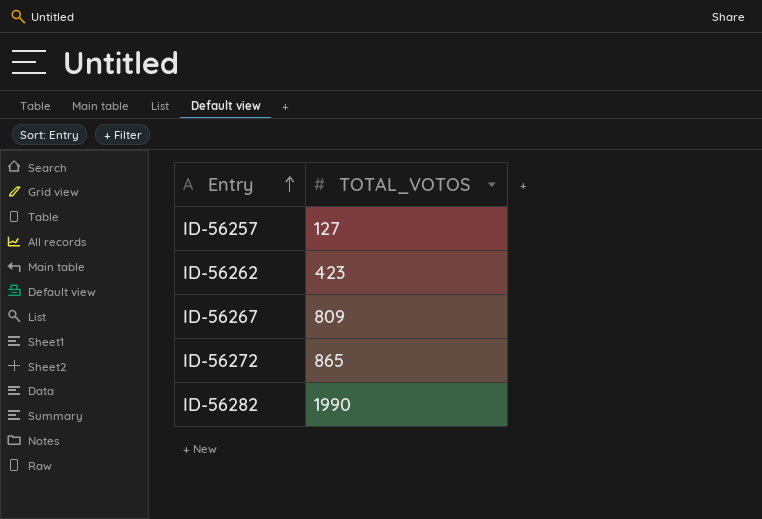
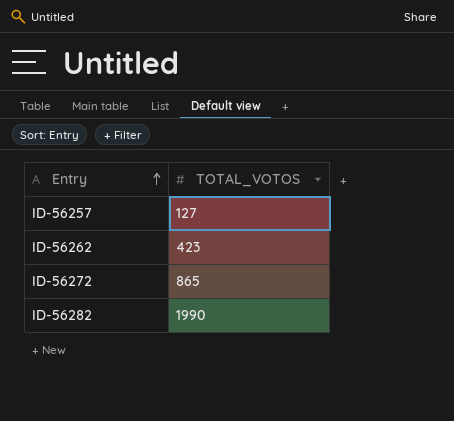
row ID-56267: 809 -> none

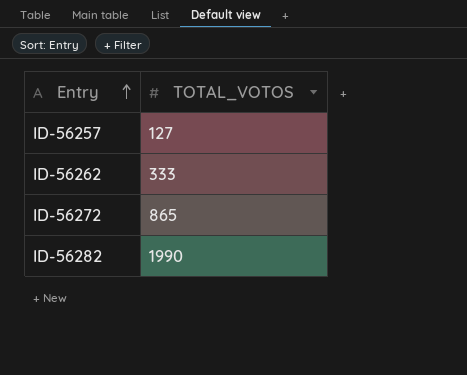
ID-56262 | TOTAL_VOTOS: 423 -> 333

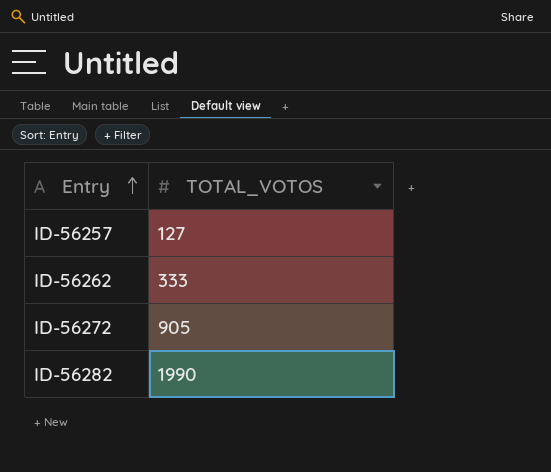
ID-56272 | TOTAL_VOTOS: 865 -> 905

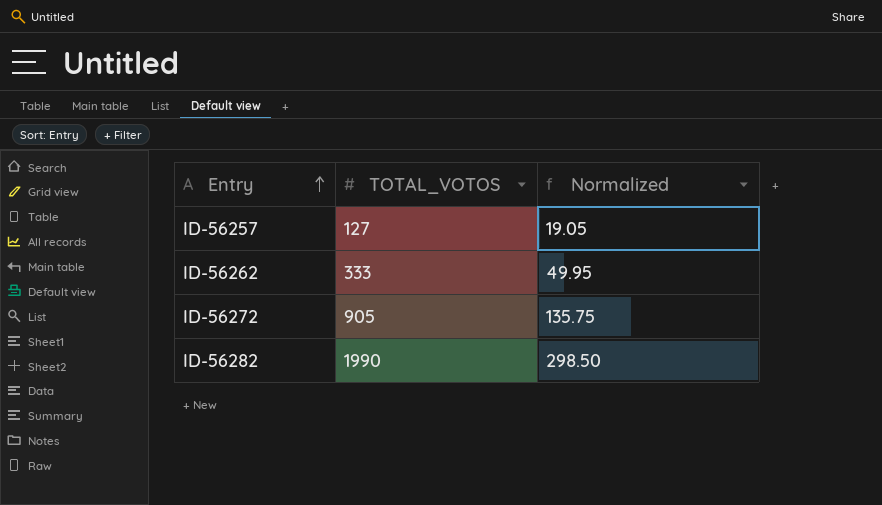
column Normalized | formula: none -> [TOTAL_VOTOS] * 0.15

